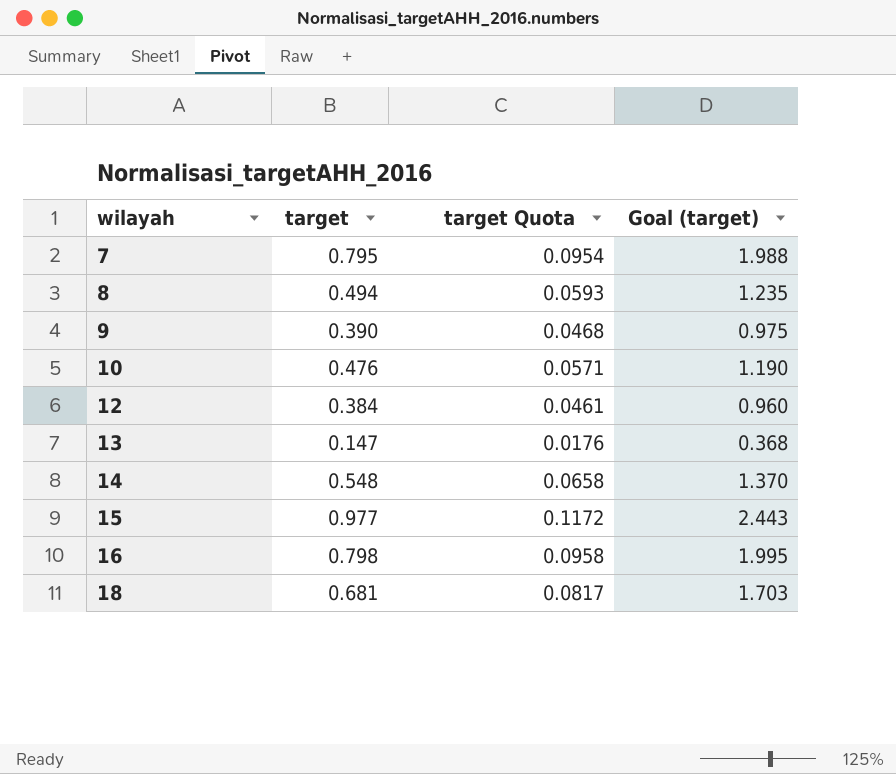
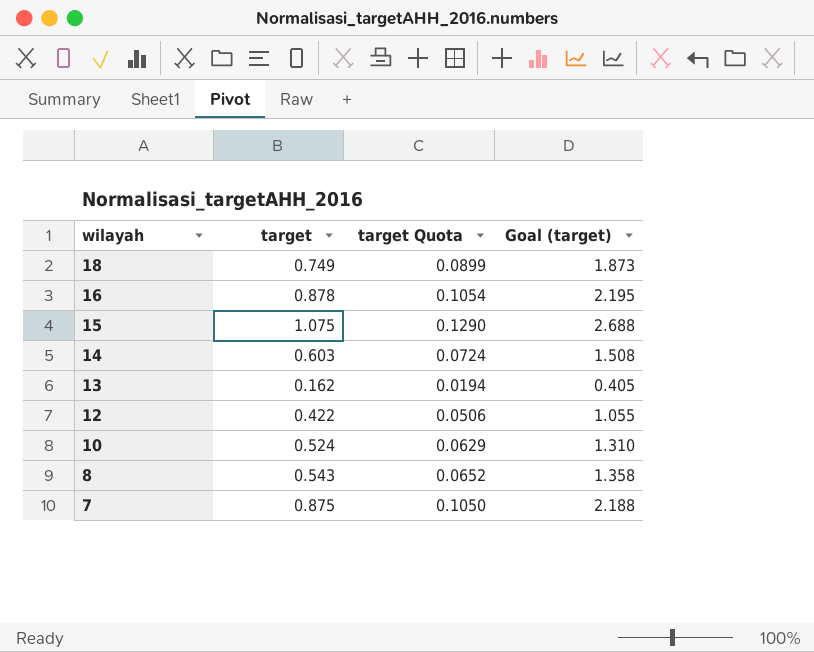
row order: wilayah ascending -> wilayah descending
row 9: 0.390 | 0.0468 | 0.975 -> none
18 | target: 0.681 -> 0.749
18 | target Quota: 0.0817 -> 0.0899
18 | Goal (target): 1.703 -> 1.873
16 | target: 0.798 -> 0.878
16 | target Quota: 0.0958 -> 0.1054
16 | Goal (target): 1.995 -> 2.195
15 | target: 0.977 -> 1.075
15 | target Quota: 0.1172 -> 0.1290
15 | Goal (target): 2.443 -> 2.688
14 | target: 0.548 -> 0.603
14 | target Quota: 0.0658 -> 0.0724
14 | Goal (target): 1.370 -> 1.508
13 | target: 0.147 -> 0.162
13 | target Quota: 0.0176 -> 0.0194
13 | Goal (target): 0.368 -> 0.405
12 | target: 0.384 -> 0.422
12 | target Quota: 0.0461 -> 0.0506
12 | Goal (target): 0.960 -> 1.055
10 | target: 0.476 -> 0.524
10 | target Quota: 0.0571 -> 0.0629
10 | Goal (target): 1.190 -> 1.310
8 | target: 0.494 -> 0.543
8 | target Quota: 0.0593 -> 0.0652
8 | Goal (target): 1.235 -> 1.358
7 | target: 0.795 -> 0.875
7 | target Quota: 0.0954 -> 0.1050
7 | Goal (target): 1.988 -> 2.188

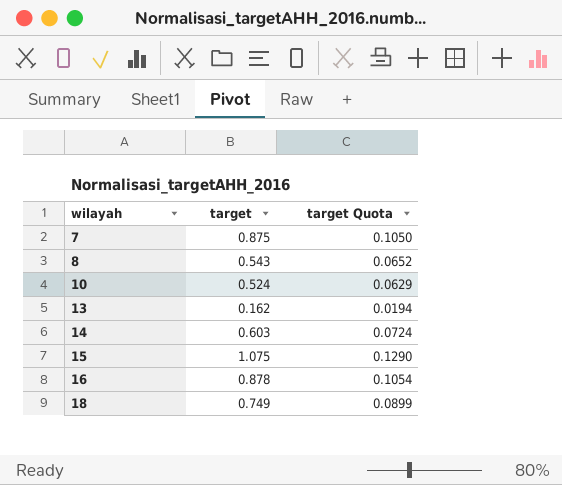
row order: wilayah descending -> wilayah ascending
column Goal (target) | formula: [target] * 2.5 -> none
row 12: 0.422 | 0.0506 | 1.055 -> none

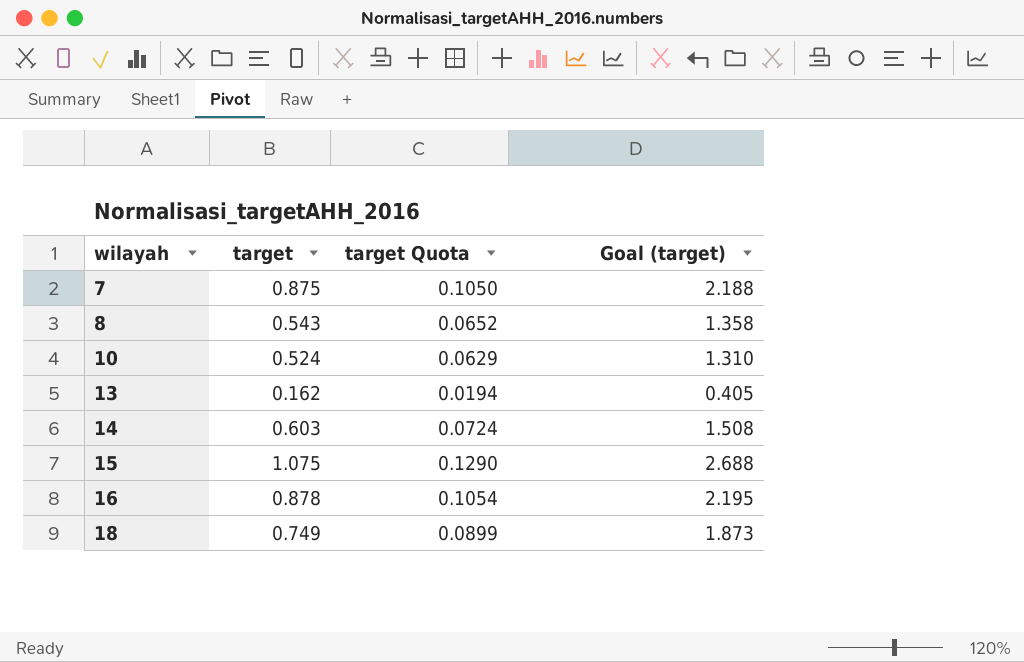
column Goal (target) | formula: none -> [target] * 2.5

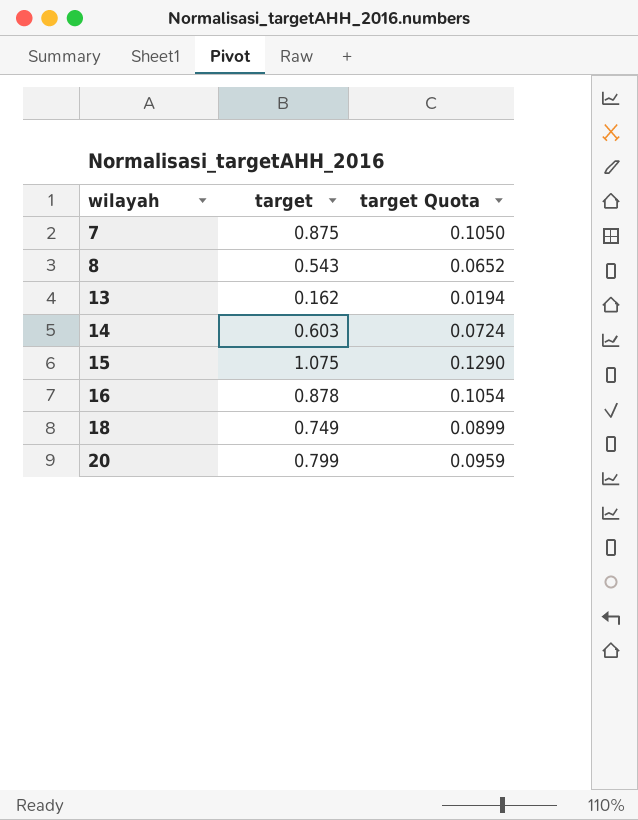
column Goal (target) | formula: [target] * 2.5 -> none
row 10: 0.524 | 0.0629 | 1.310 -> none
row 20: none -> 0.799 | 0.0959

